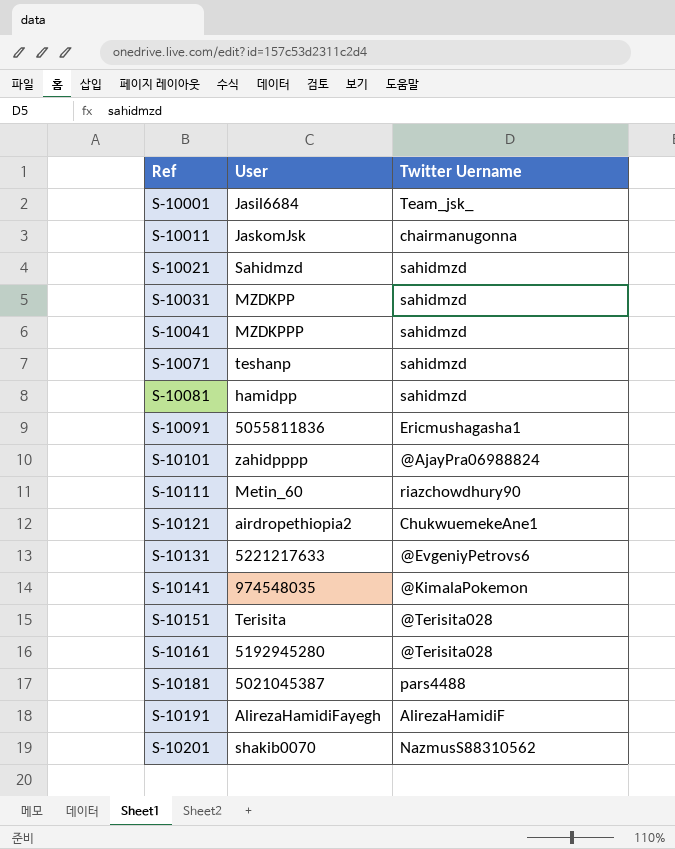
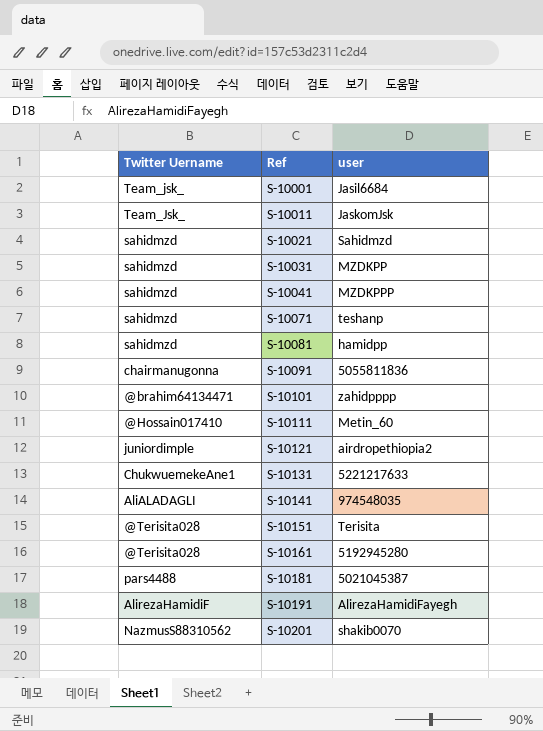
column Twitter Uername | position: 3 -> 1
column name: User -> user
S-10011 | Twitter Uername: chairmanugonna -> Team_Jsk_
S-10091 | Twitter Uername: Ericmushagasha1 -> chairmanugonna
S-10101 | Twitter Uername: @AjayPra06988824 -> @brahim64134471
S-10111 | Twitter Uername: riazchowdhury90 -> @Hossain017410
S-10121 | Twitter Uername: ChukwuemekeAne1 -> juniordimple
S-10131 | Twitter Uername: @EvgeniyPetrovs6 -> ChukwuemekeAne1
S-10141 | Twitter Uername: @KimalaPokemon -> AliALADAGLI

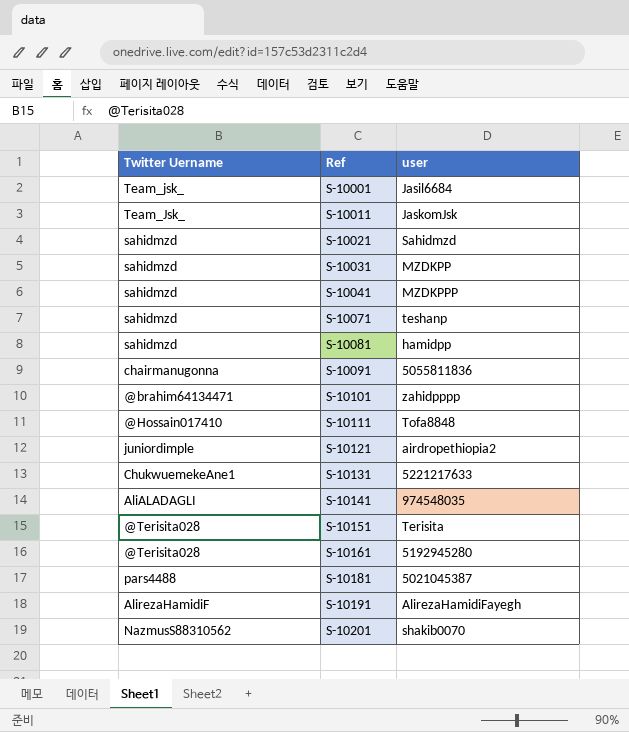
S-10111 | user: Metin_60 -> Tofa8848

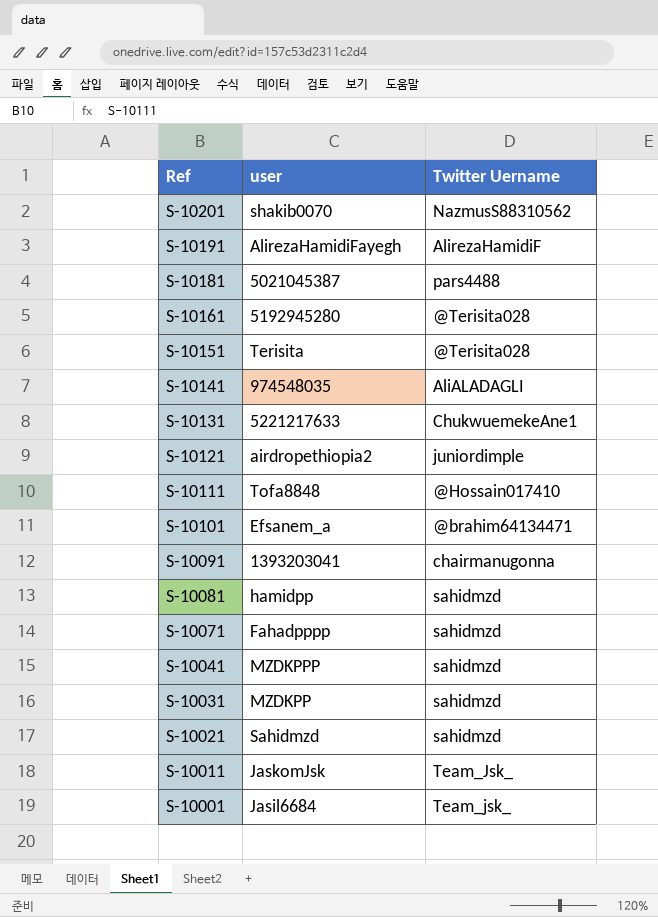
row order: Ref ascending -> Ref descending
column Twitter Uername | position: 1 -> 3
S-10101 | user: zahidpppp -> Efsanem_a
S-10091 | user: 5055811836 -> 1393203041
S-10071 | user: teshanp -> Fahadpppp

